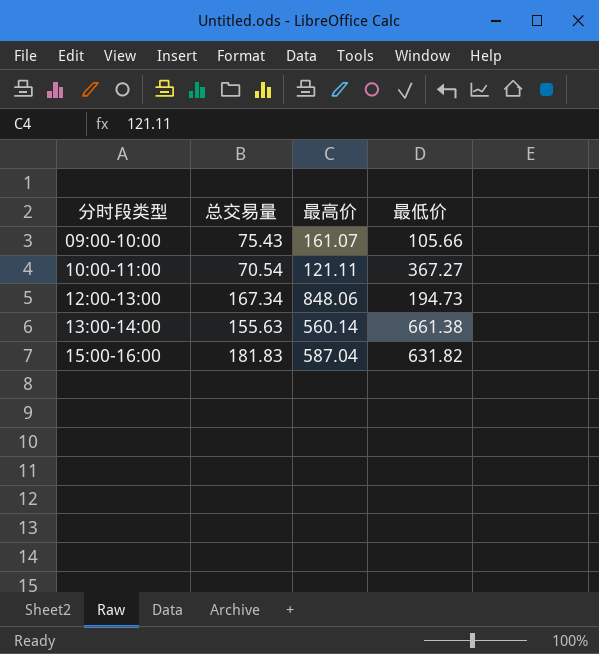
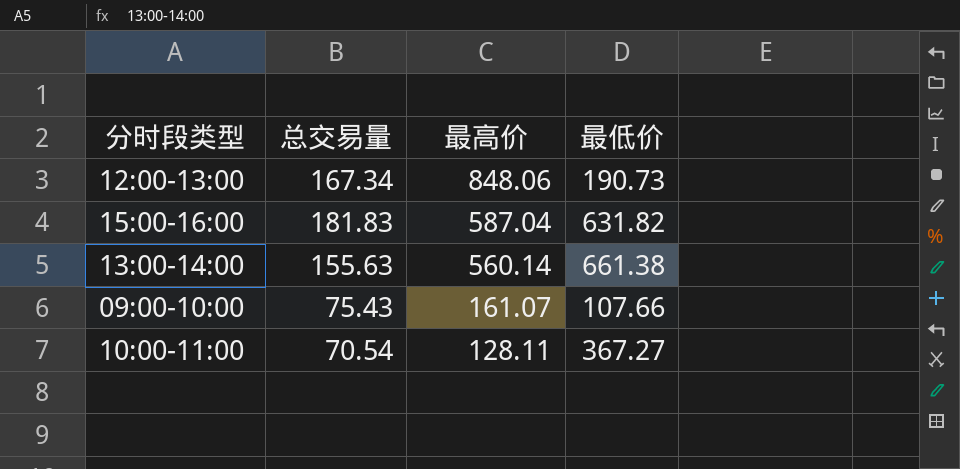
row order: 分时段类型 ascending -> 最高价 descending
12:00-13:00 | 最低价: 194.73 -> 190.73
09:00-10:00 | 最低价: 105.66 -> 107.66
10:00-11:00 | 最高价: 121.11 -> 128.11

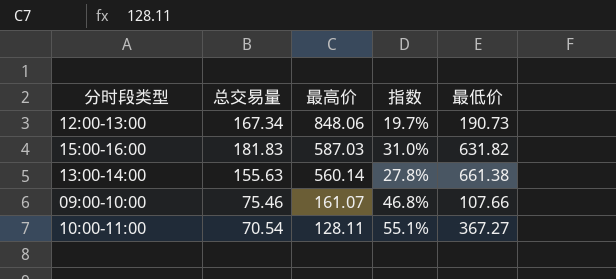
column 指数 | formula: none -> [总交易量] / [最高价]
15:00-16:00 | 最高价: 587.04 -> 587.03
09:00-10:00 | 总交易量: 75.43 -> 75.46

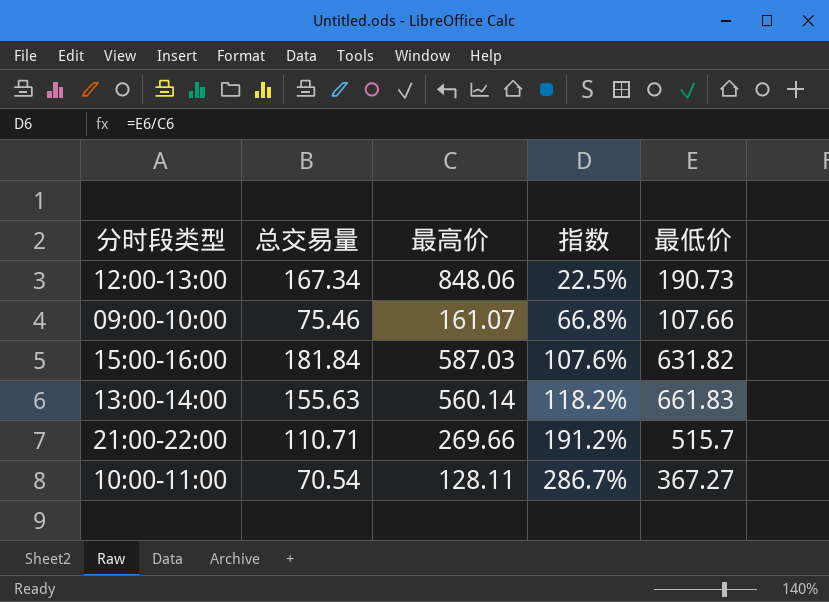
row order: 最高价 descending -> 指数 ascending
column 指数 | formula: [总交易量] / [最高价] -> [最低价] / [最高价]
15:00-16:00 | 总交易量: 181.83 -> 181.84
13:00-14:00 | 最低价: 661.38 -> 661.83
row 21:00-22:00: none -> 110.71 | 269.66 | 191.2% | 515.7

